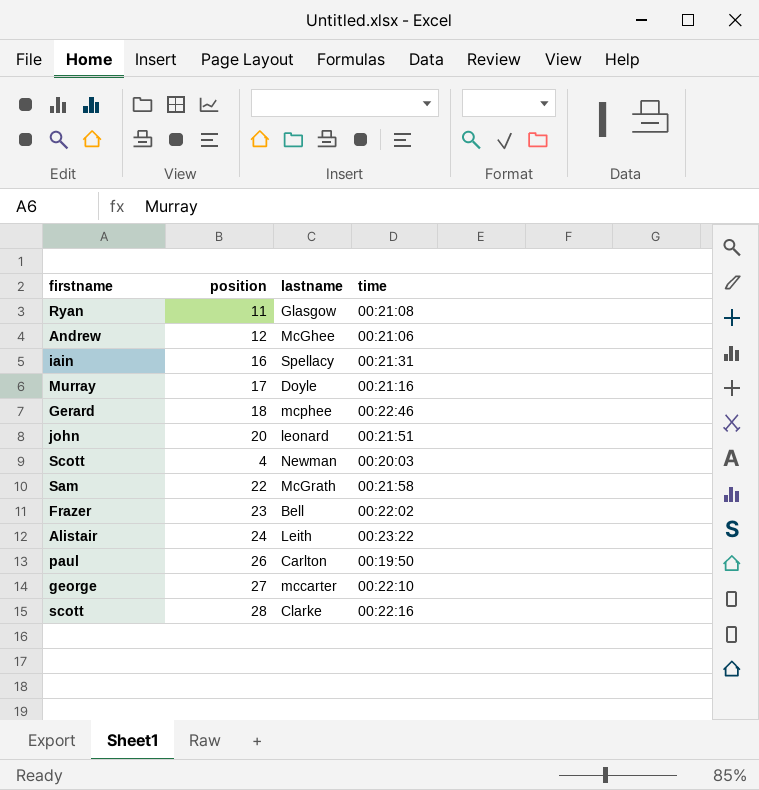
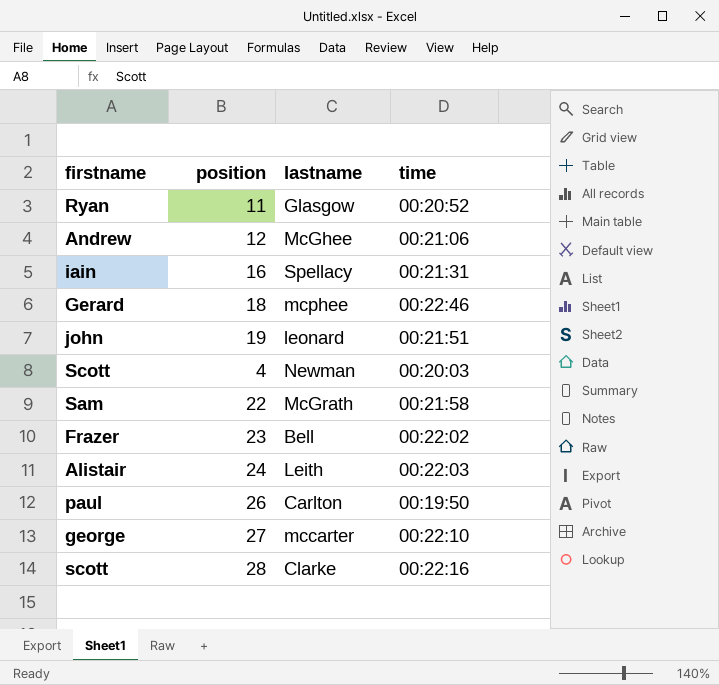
row Murray: 17 | Doyle | 00:21:16 -> none
Ryan | time: 00:21:08 -> 00:20:52
john | position: 20 -> 19
Alistair | time: 00:23:22 -> 00:22:03

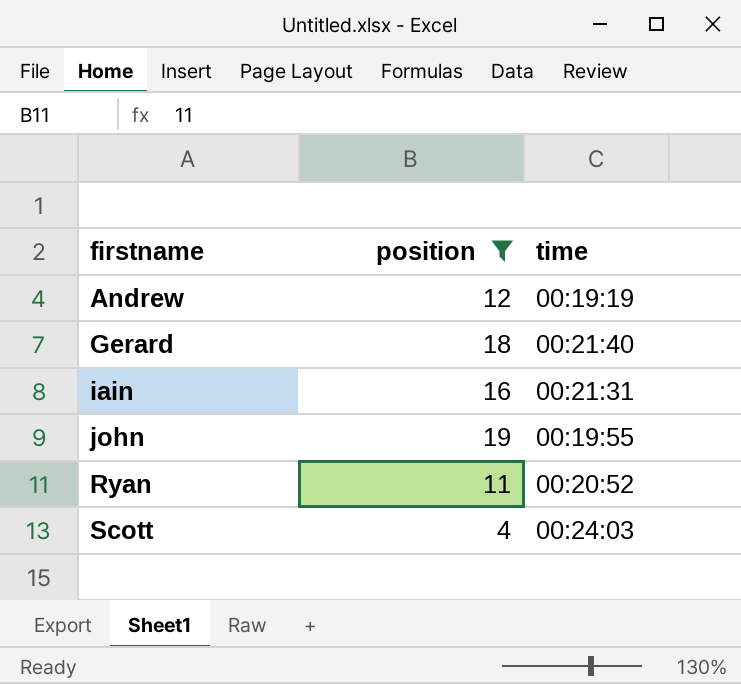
filter: none -> position <= 19
row order: none -> firstname ascending
column lastname | position: 3 -> none
Andrew | time: 00:21:06 -> 00:19:19
Gerard | time: 00:22:46 -> 00:21:40
john | time: 00:21:51 -> 00:19:55
Scott | time: 00:20:03 -> 00:24:03

